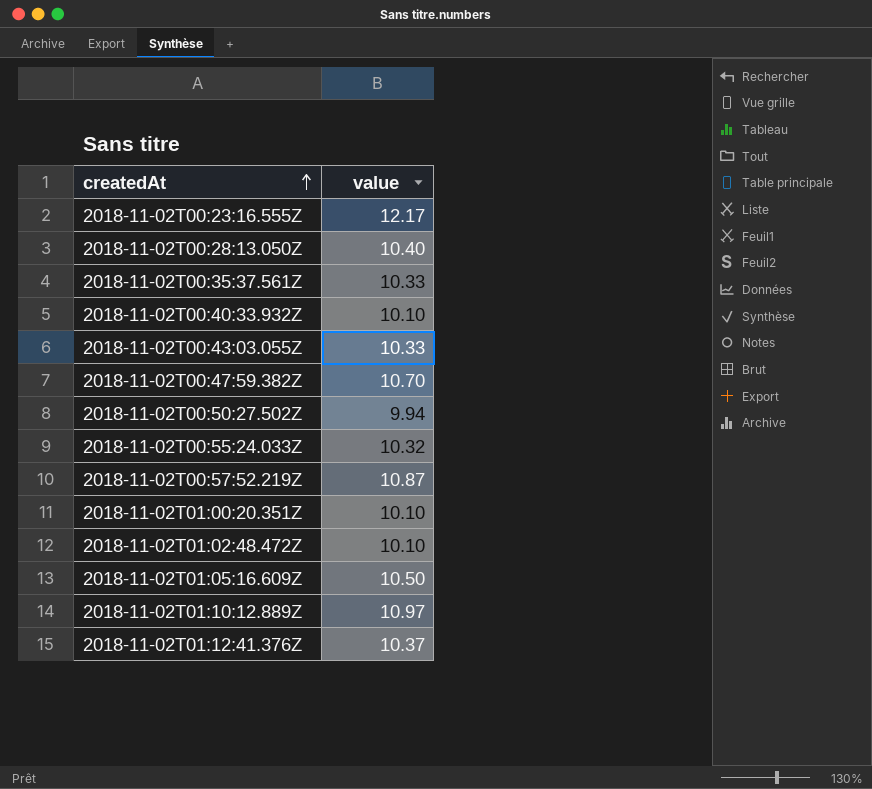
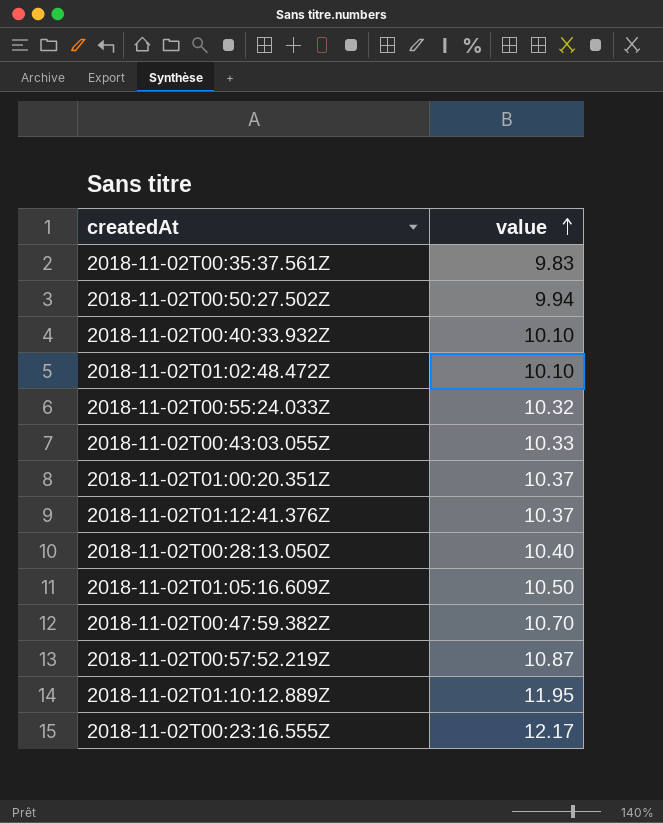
row order: createdAt ascending -> value ascending
2018-11-02T00:35:37.561Z | value: 10.33 -> 9.83
2018-11-02T01:00:20.351Z | value: 10.10 -> 10.37
2018-11-02T01:10:12.889Z | value: 10.97 -> 11.95

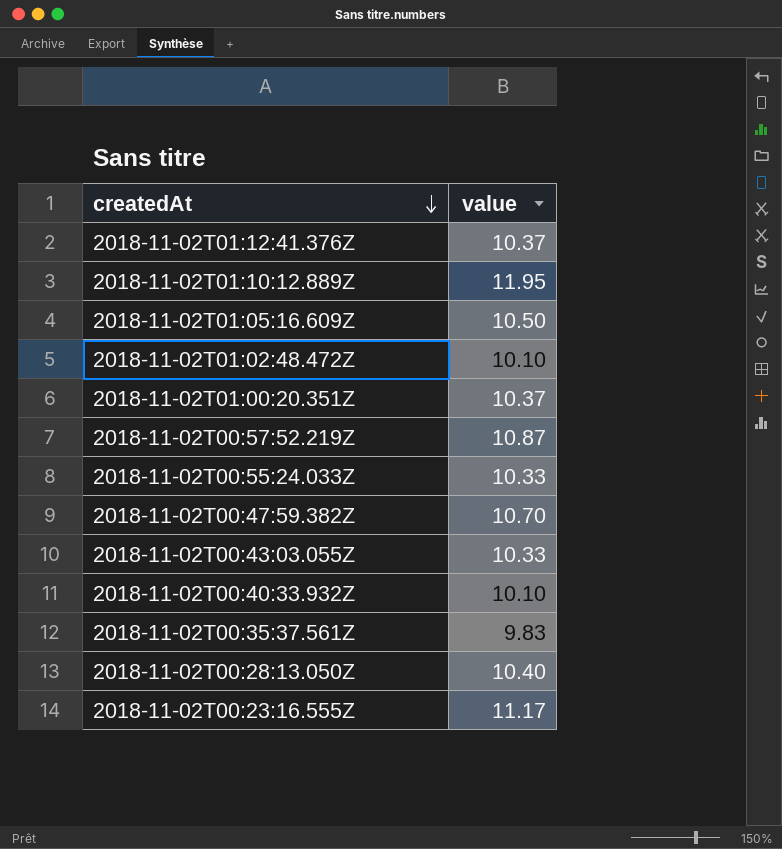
row order: value ascending -> createdAt descending
row 2018-11-02T00:50:27.502Z: 9.94 -> none
2018-11-02T00:55:24.033Z | value: 10.32 -> 10.33
2018-11-02T00:23:16.555Z | value: 12.17 -> 11.17

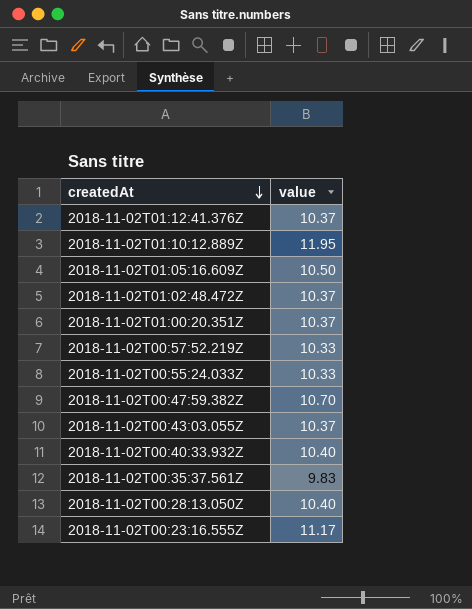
2018-11-02T01:02:48.472Z | value: 10.10 -> 10.37
2018-11-02T00:57:52.219Z | value: 10.87 -> 10.33
2018-11-02T00:43:03.055Z | value: 10.33 -> 10.37
2018-11-02T00:40:33.932Z | value: 10.10 -> 10.40

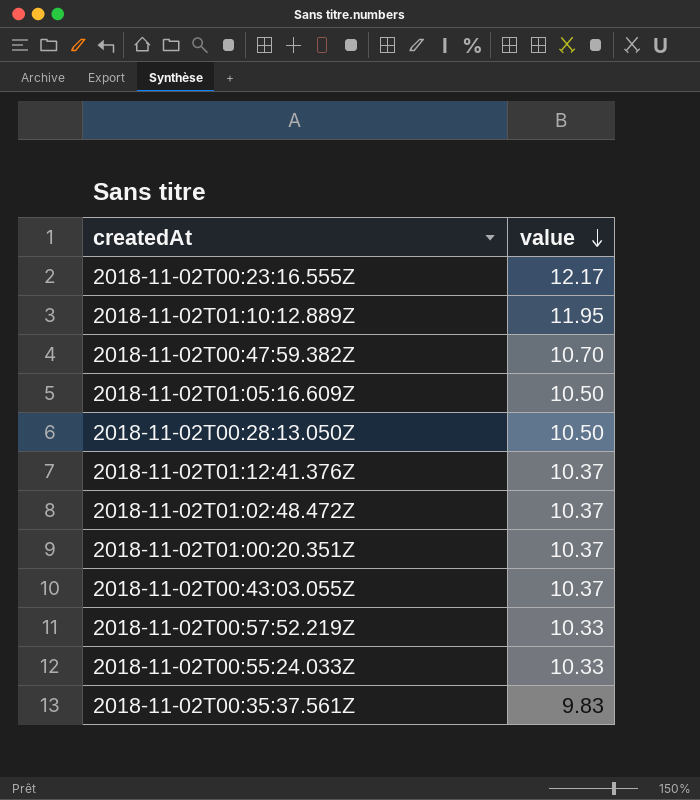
row order: createdAt descending -> value descending
row 2018-11-02T00:40:33.932Z: 10.40 -> none
2018-11-02T00:23:16.555Z | value: 11.17 -> 12.17
2018-11-02T00:28:13.050Z | value: 10.40 -> 10.50

